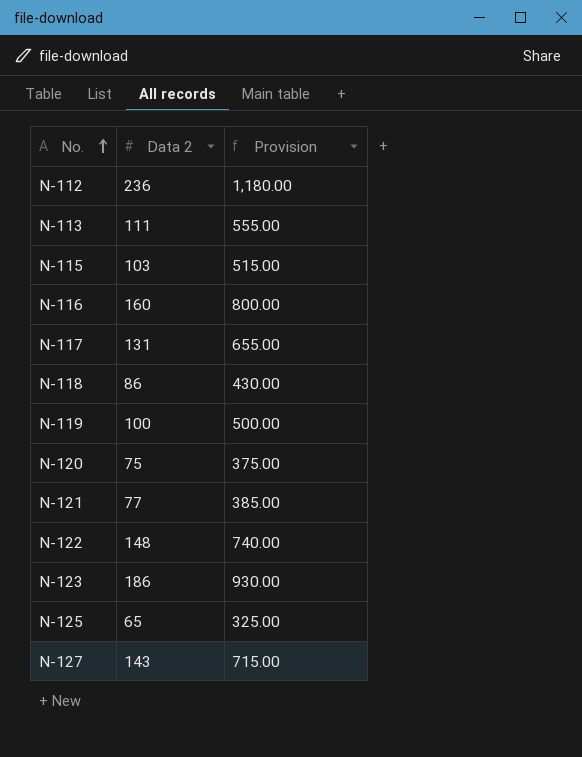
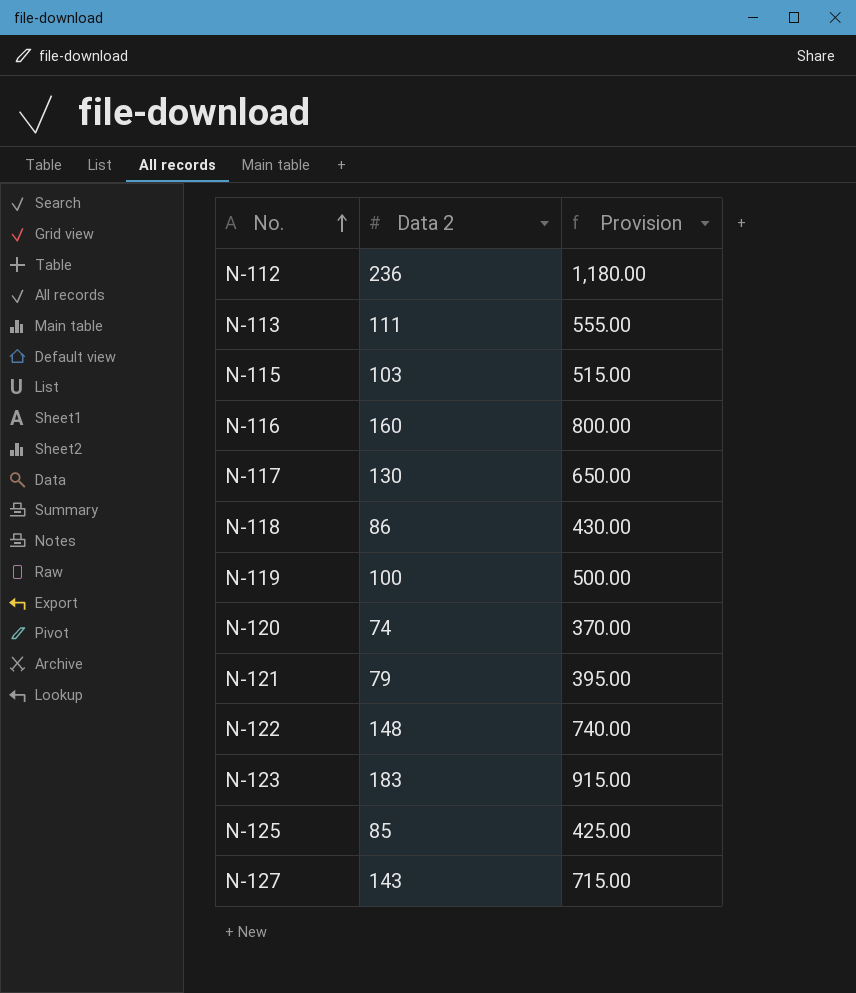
N-117 | Data 2: 131 -> 130
N-117 | Provision: 655.00 -> 650.00
N-120 | Data 2: 75 -> 74
N-120 | Provision: 375.00 -> 370.00
N-121 | Data 2: 77 -> 79
N-121 | Provision: 385.00 -> 395.00
N-123 | Data 2: 186 -> 183
N-123 | Provision: 930.00 -> 915.00
N-125 | Data 2: 65 -> 85
N-125 | Provision: 325.00 -> 425.00

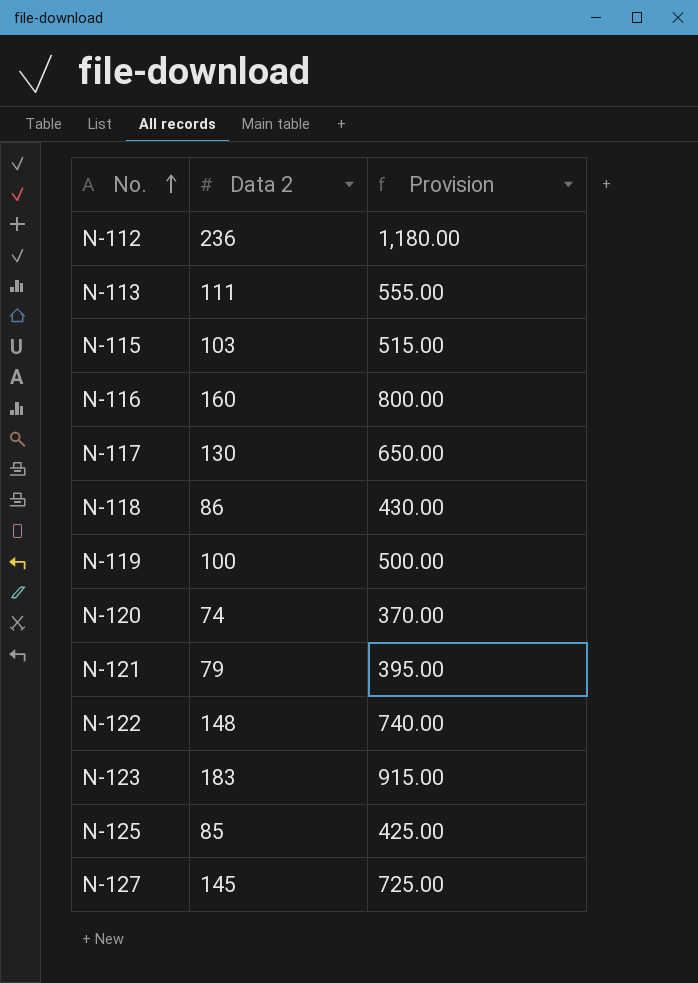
N-127 | Data 2: 143 -> 145
N-127 | Provision: 715.00 -> 725.00

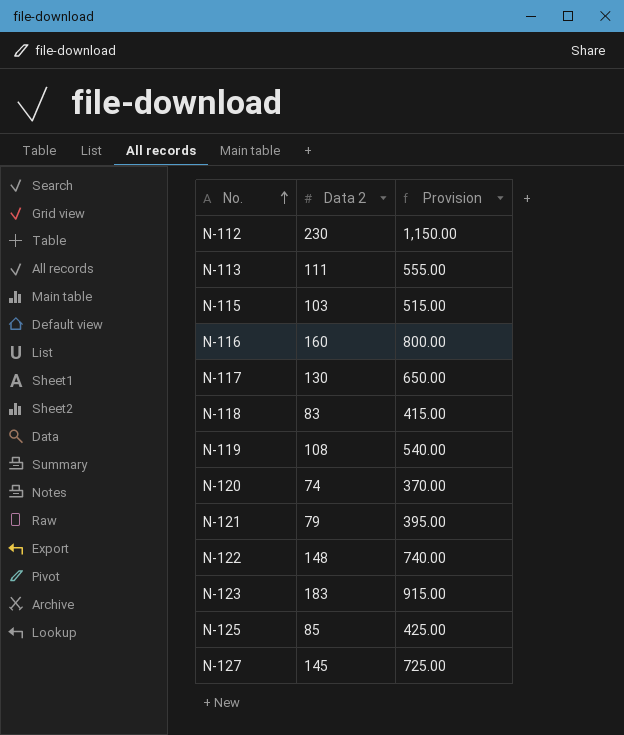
N-112 | Data 2: 236 -> 230
N-112 | Provision: 1,180.00 -> 1,150.00
N-118 | Data 2: 86 -> 83
N-118 | Provision: 430.00 -> 415.00
N-119 | Data 2: 100 -> 108
N-119 | Provision: 500.00 -> 540.00

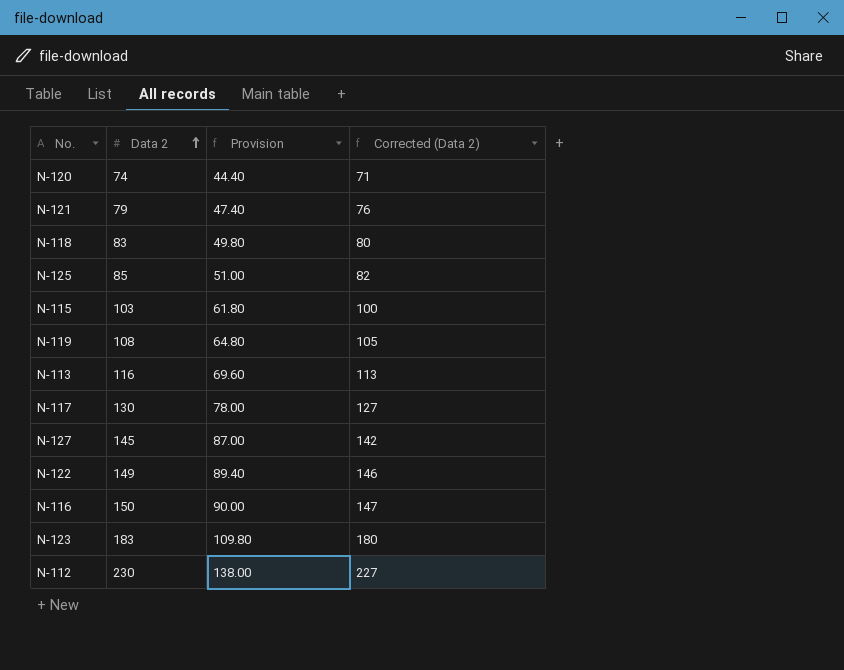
row order: No. ascending -> Data 2 ascending
column Provision | formula: [Data 2] * 5 -> [Data 2] * 0.6
column Corrected (Data 2) | formula: none -> [Data 2] - 3
N-113 | Data 2: 111 -> 116
N-122 | Data 2: 148 -> 149
N-116 | Data 2: 160 -> 150

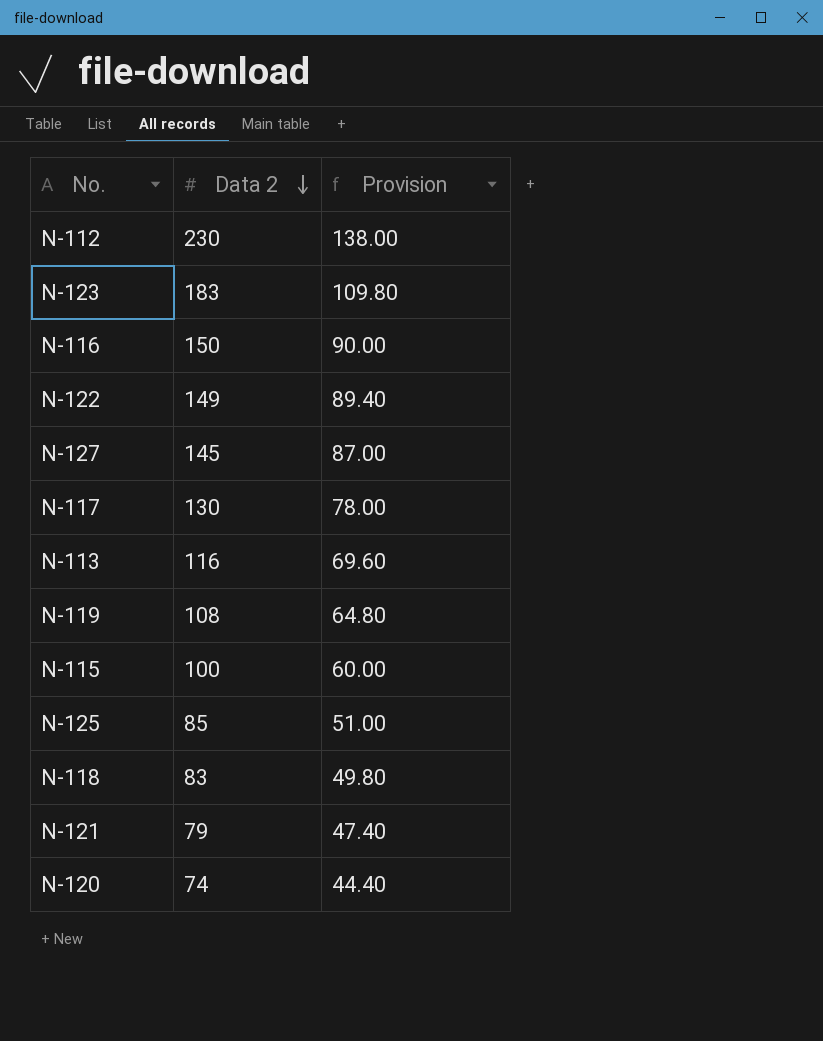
row order: Data 2 ascending -> Data 2 descending
column Corrected (Data 2) | formula: [Data 2] - 3 -> none
N-115 | Data 2: 103 -> 100
N-115 | Provision: 61.80 -> 60.00

